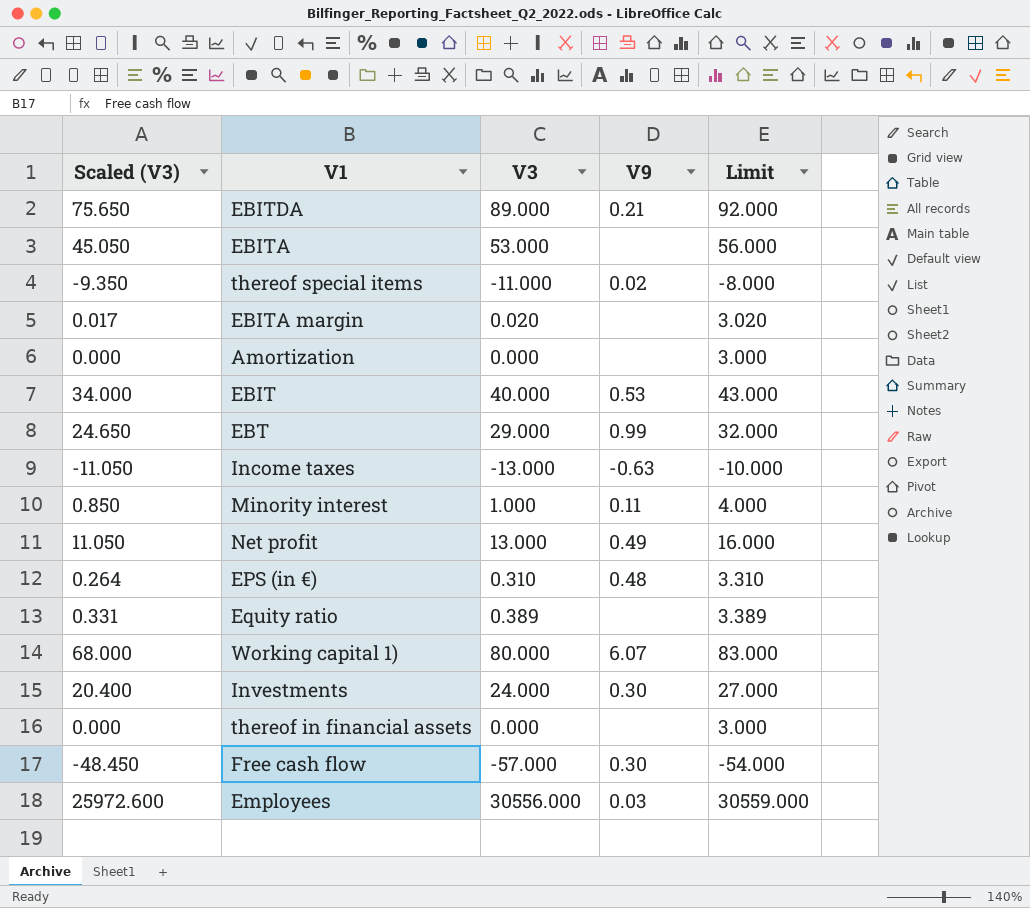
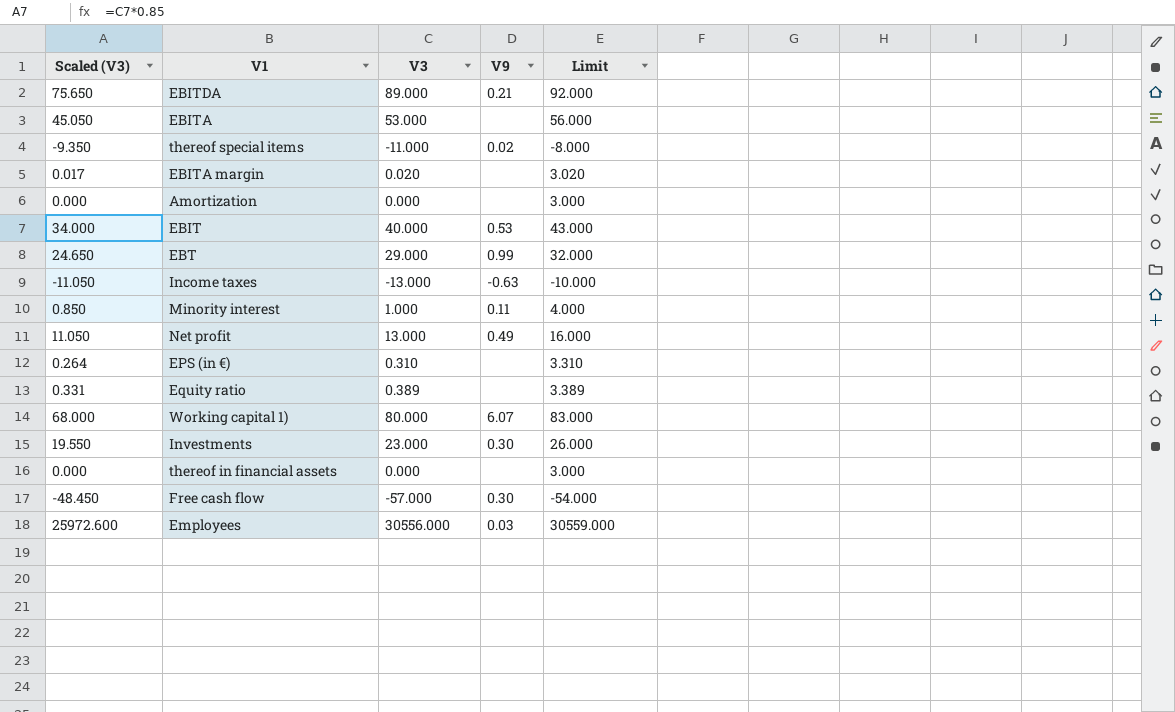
EPS (in €) | V9: 0.48 -> none
Investments | Scaled (V3): 20.400 -> 19.550
Investments | V3: 24.000 -> 23.000
Investments | Limit: 27.000 -> 26.000

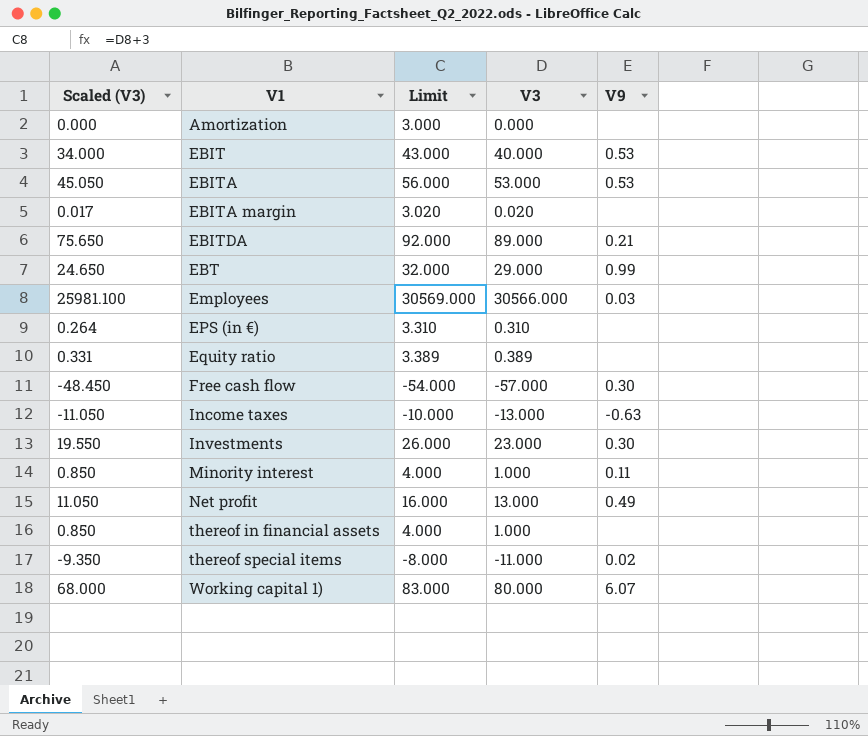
row order: none -> V1 ascending
column Limit | position: 5 -> 3
EBITA | V9: none -> 0.53
Employees | Scaled (V3): 25972.600 -> 25981.100
Employees | Limit: 30559.000 -> 30569.000
Employees | V3: 30556.000 -> 30566.000
thereof in financial assets | Scaled (V3): 0.000 -> 0.850
thereof in financial assets | Limit: 3.000 -> 4.000
thereof in financial assets | V3: 0.000 -> 1.000

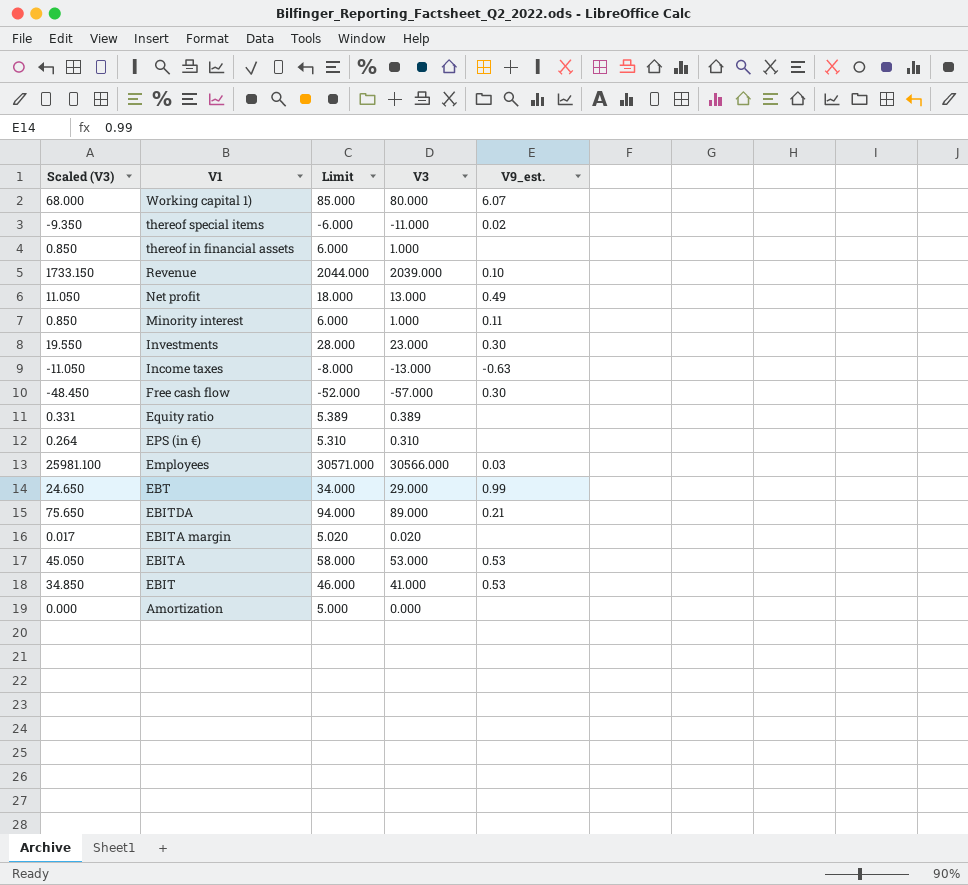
row order: V1 ascending -> V1 descending
column Limit | formula: [V3] + 3 -> [V3] + 5
column name: V9 -> V9_est.
row Revenue: none -> 1733.150 | 2044.000 | 2039.000 | 0.10
EBIT | Scaled (V3): 34.000 -> 34.850
EBIT | V3: 40.000 -> 41.000

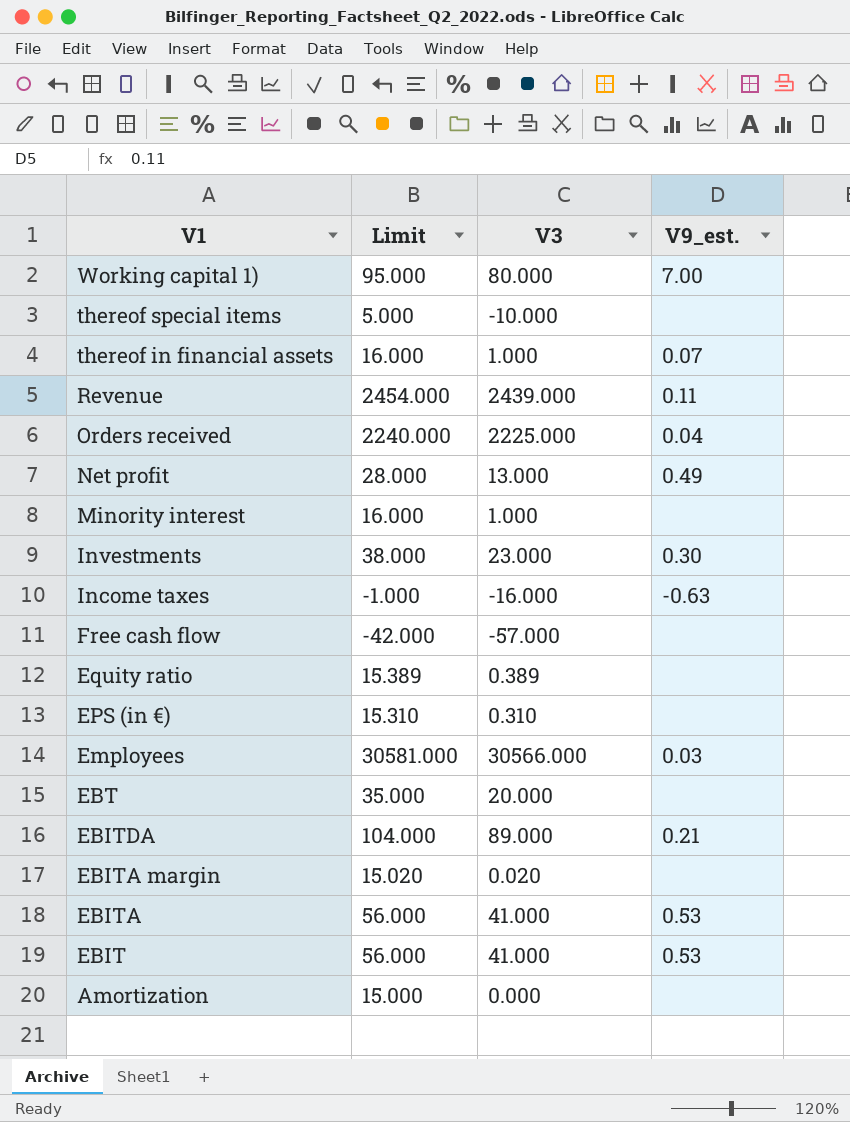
column Scaled (V3) | formula: [V3] * 0.85 -> none
column Limit | formula: [V3] + 5 -> [V3] + 15
Working capital 1) | V9_est.: 6.07 -> 7.00
thereof special items | V3: -11.000 -> -10.000
thereof special items | V9_est.: 0.02 -> none
thereof in financial assets | V9_est.: none -> 0.07
Revenue | V3: 2039.000 -> 2439.000
Revenue | V9_est.: 0.10 -> 0.11
row Orders received: none -> 2240.000 | 2225.000 | 0.04
Minority interest | V9_est.: 0.11 -> none
Income taxes | V3: -13.000 -> -16.000
Free cash flow | V9_est.: 0.30 -> none
EBT | V3: 29.000 -> 20.000
EBT | V9_est.: 0.99 -> none
EBITA | V3: 53.000 -> 41.000

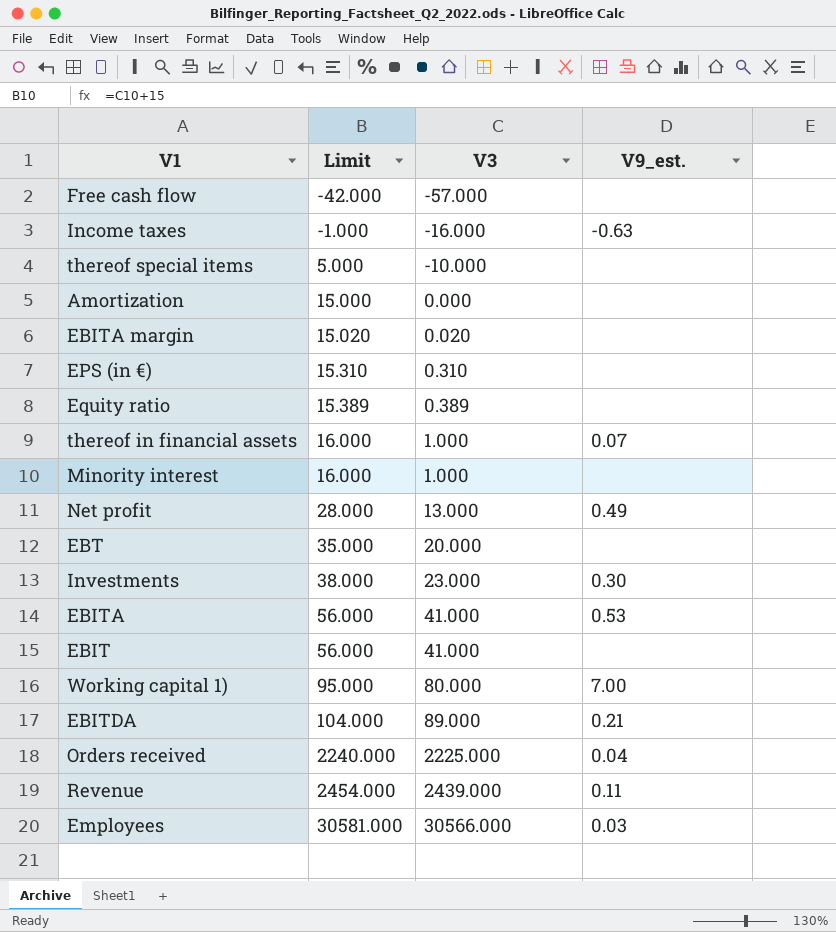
row order: V1 descending -> Limit ascending
EBIT | V9_est.: 0.53 -> none

